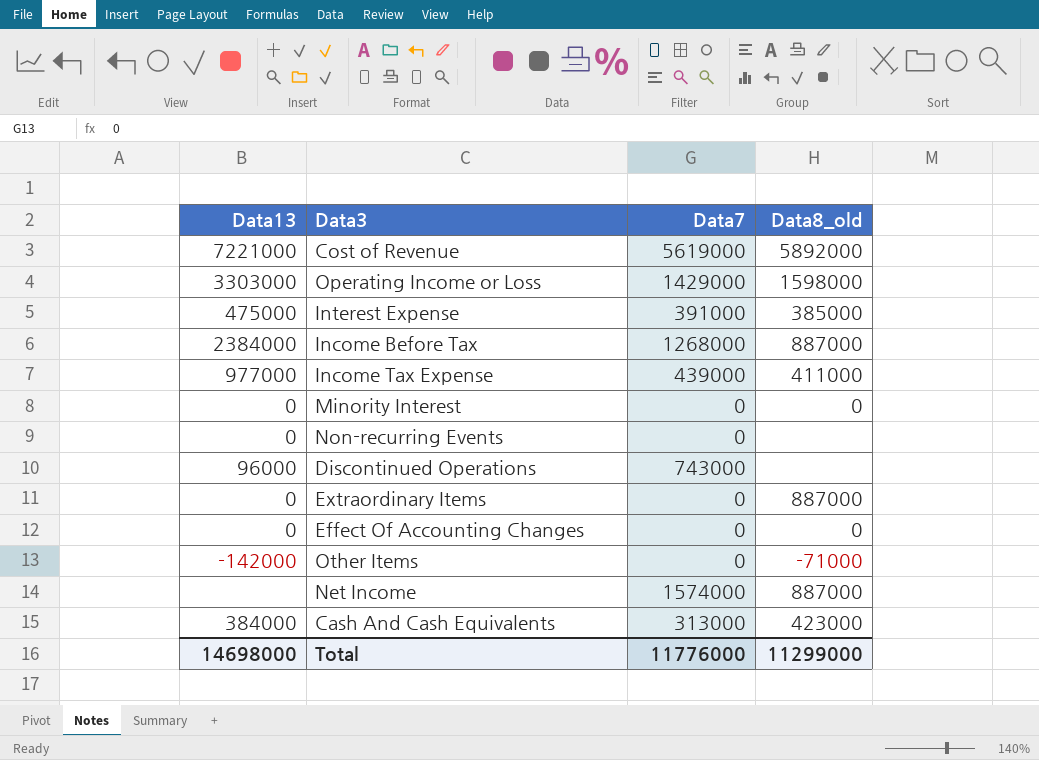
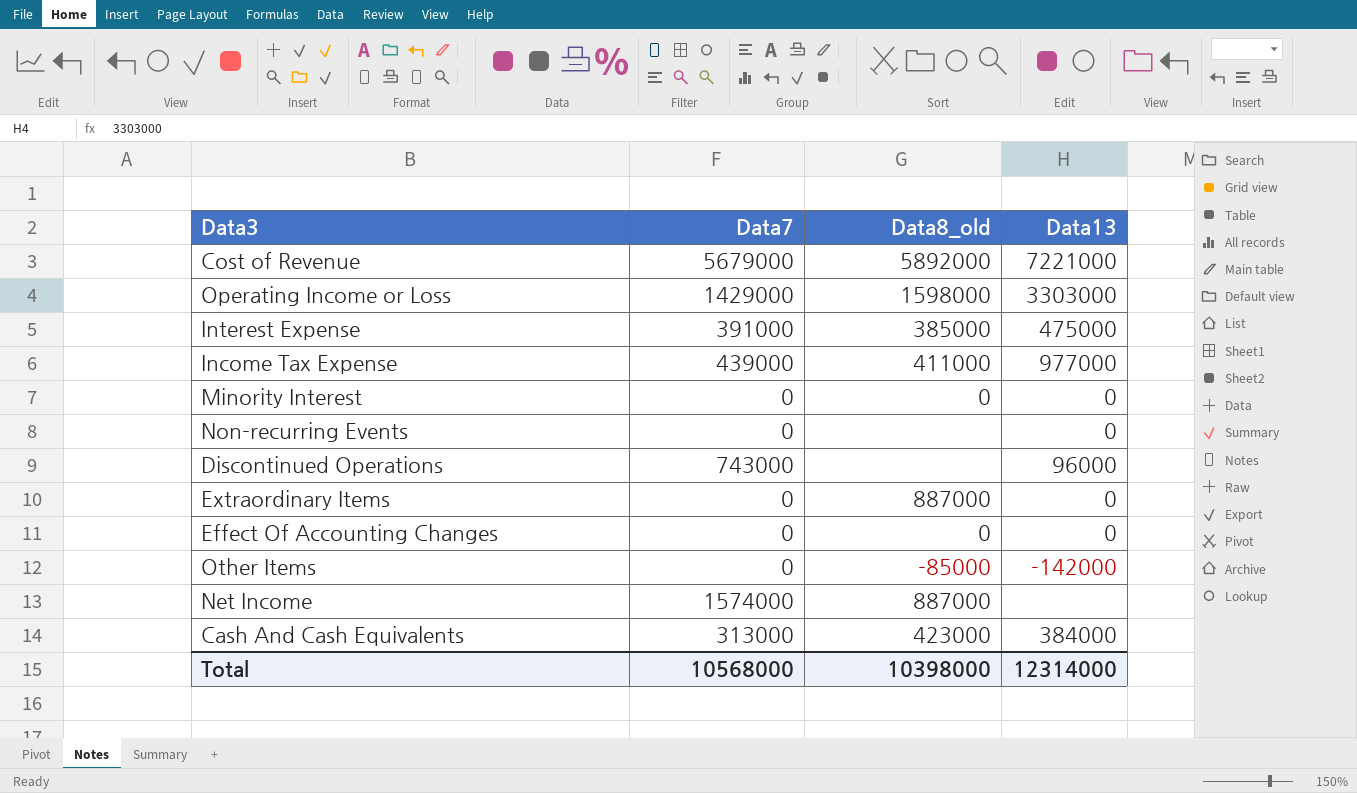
column Data13 | position: 1 -> 4
row Income Before Tax: 2384000 | 1268000 | 887000 -> none
Cost of Revenue | Data7: 5619000 -> 5679000
Other Items | Data8_old: -71000 -> -85000
Total | Data7: 11776000 -> 10568000
Total | Data8_old: 11299000 -> 10398000
Total | Data13: 14698000 -> 12314000

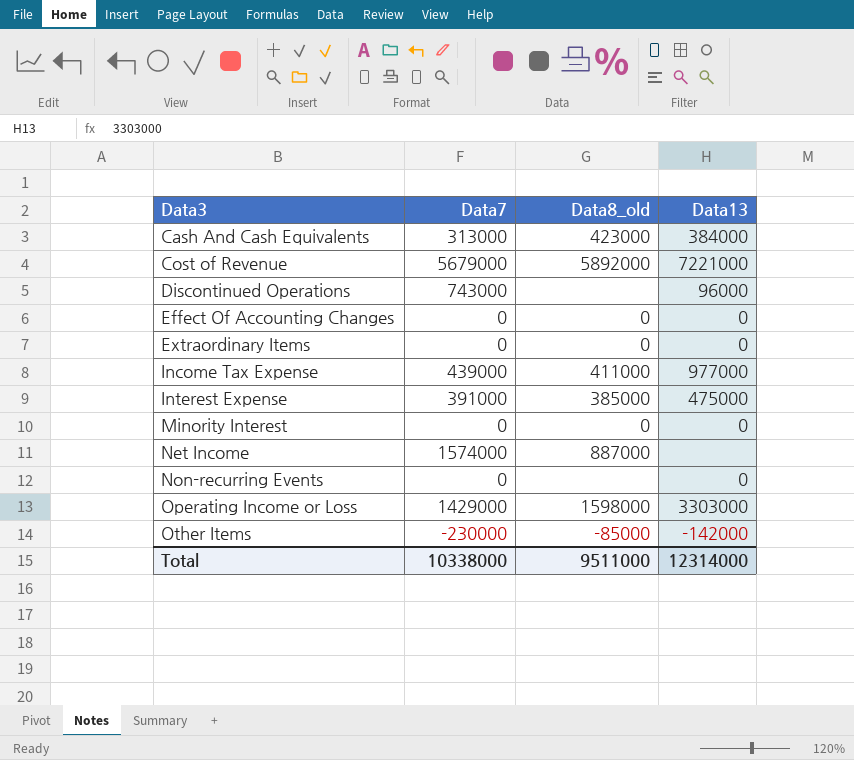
row order: none -> Data3 ascending
Extraordinary Items | Data8_old: 887000 -> 0
Other Items | Data7: 0 -> -230000
Total | Data7: 10568000 -> 10338000
Total | Data8_old: 10398000 -> 9511000

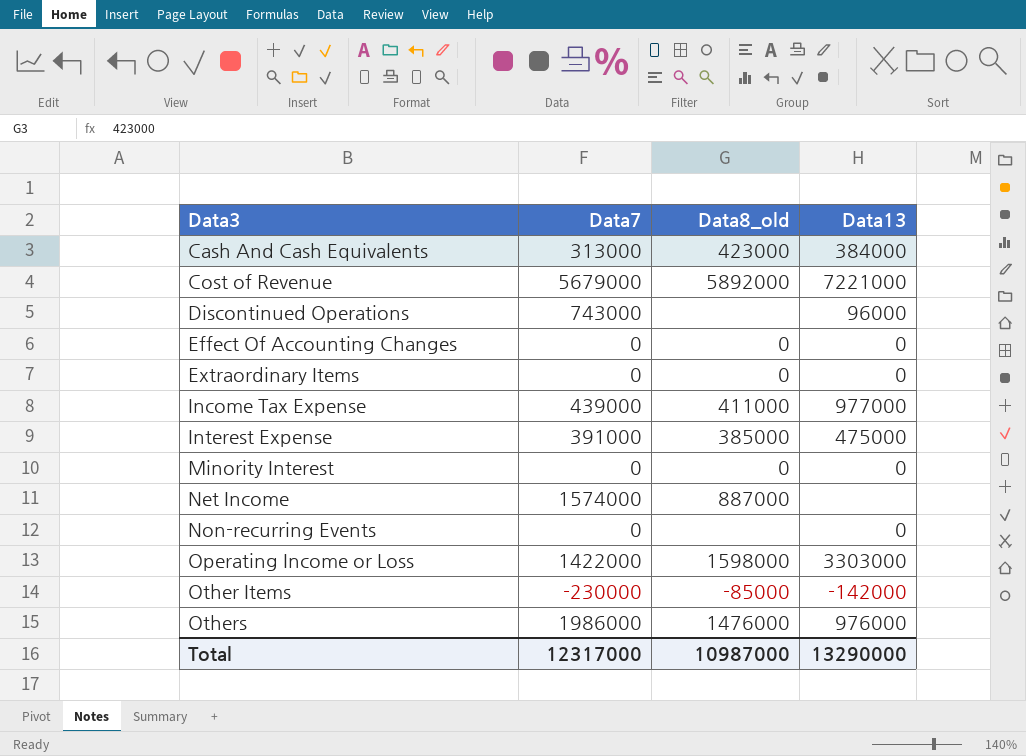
Operating Income or Loss | Data7: 1429000 -> 1422000
row Others: none -> 1986000 | 1476000 | 976000
Total | Data7: 10338000 -> 12317000
Total | Data8_old: 9511000 -> 10987000
Total | Data13: 12314000 -> 13290000

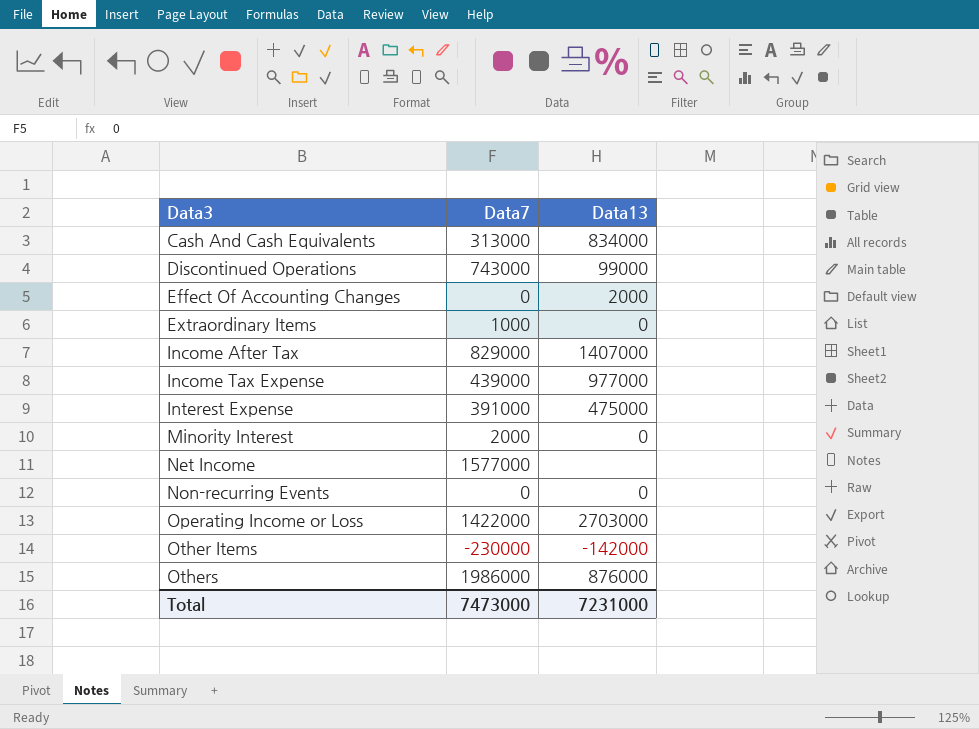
column Data8_old | position: 3 -> none
row Cost of Revenue: 5679000 | 5892000 | 7221000 -> none
Cash And Cash Equivalents | Data13: 384000 -> 834000
Discontinued Operations | Data13: 96000 -> 99000
Effect Of Accounting Changes | Data13: 0 -> 2000
Extraordinary Items | Data7: 0 -> 1000
row Income After Tax: none -> 829000 | 1407000
Minority Interest | Data7: 0 -> 2000
Net Income | Data7: 1574000 -> 1577000
Operating Income or Loss | Data13: 3303000 -> 2703000
Others | Data13: 976000 -> 876000
Total | Data7: 12317000 -> 7473000
Total | Data13: 13290000 -> 7231000

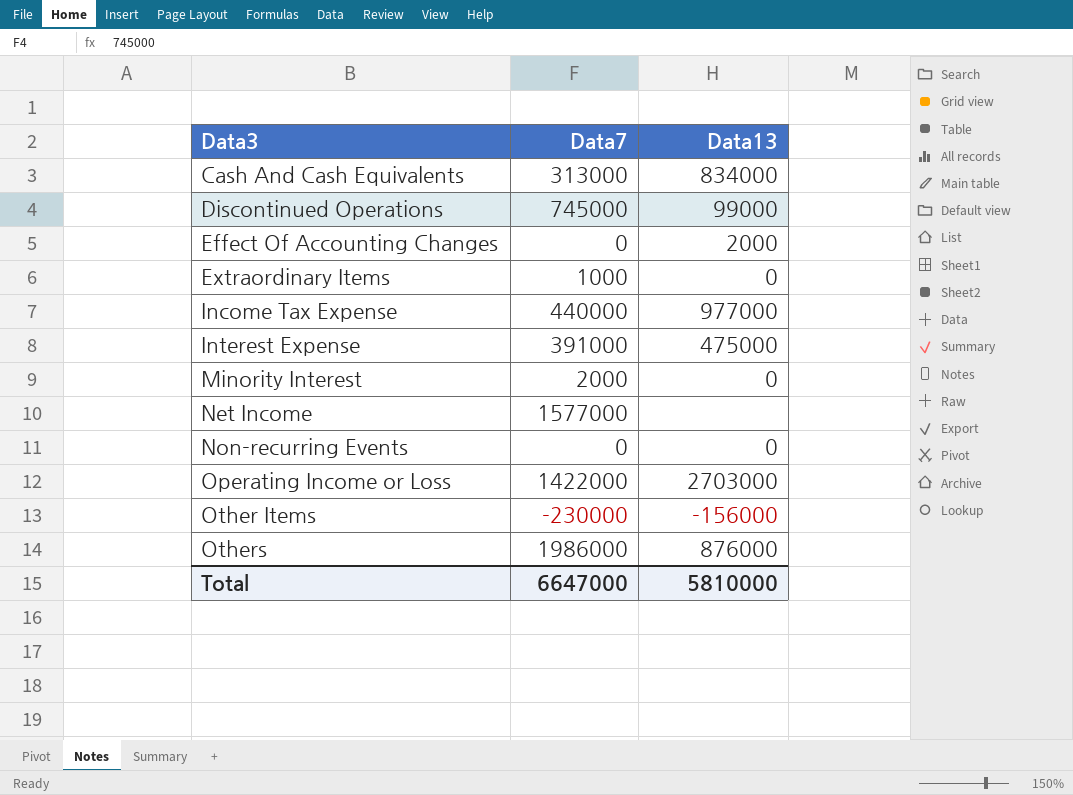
row Income After Tax: 829000 | 1407000 -> none
Discontinued Operations | Data7: 743000 -> 745000
Income Tax Expense | Data7: 439000 -> 440000
Other Items | Data13: -142000 -> -156000
Total | Data7: 7473000 -> 6647000
Total | Data13: 7231000 -> 5810000

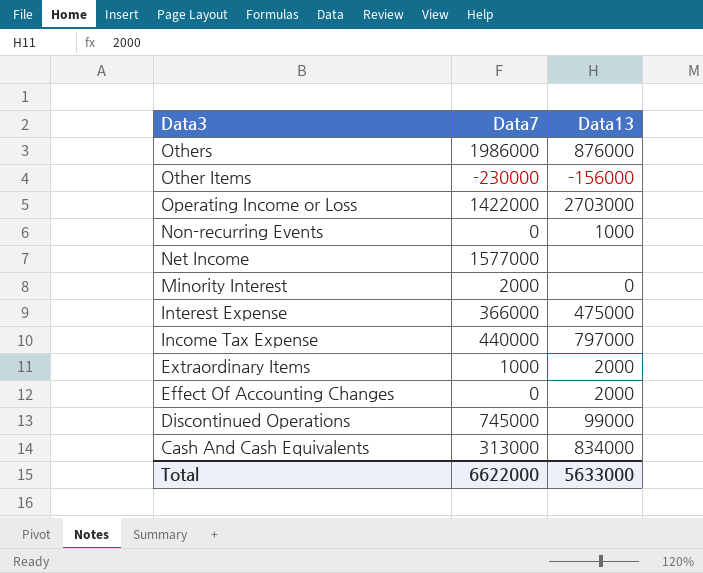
row order: Data3 ascending -> Data3 descending
Non-recurring Events | Data13: 0 -> 1000
Interest Expense | Data7: 391000 -> 366000
Income Tax Expense | Data13: 977000 -> 797000
Extraordinary Items | Data13: 0 -> 2000
Total | Data7: 6647000 -> 6622000
Total | Data13: 5810000 -> 5633000

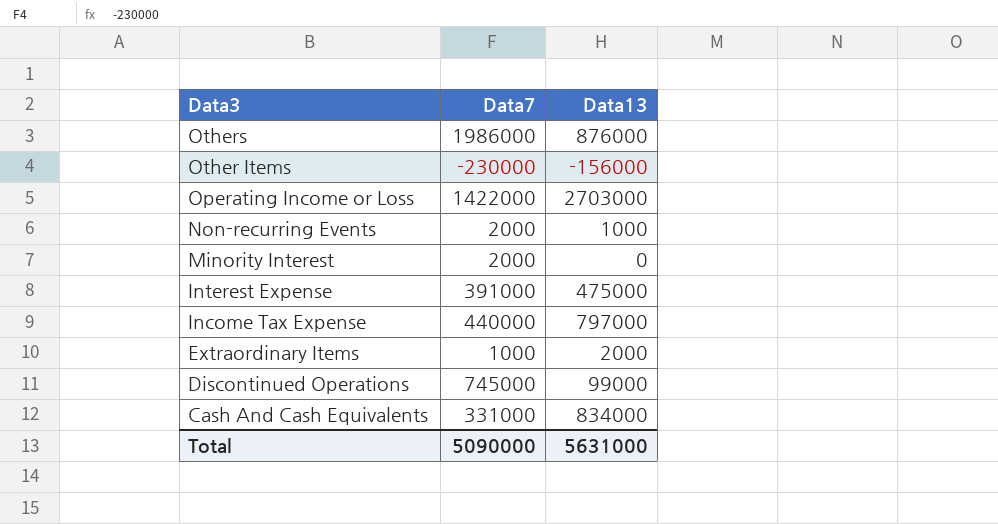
row Net Income: 1577000 | none -> none
row Effect Of Accounting Changes: 0 | 2000 -> none
Non-recurring Events | Data7: 0 -> 2000
Interest Expense | Data7: 366000 -> 391000
Cash And Cash Equivalents | Data7: 313000 -> 331000
Total | Data7: 6622000 -> 5090000
Total | Data13: 5633000 -> 5631000

